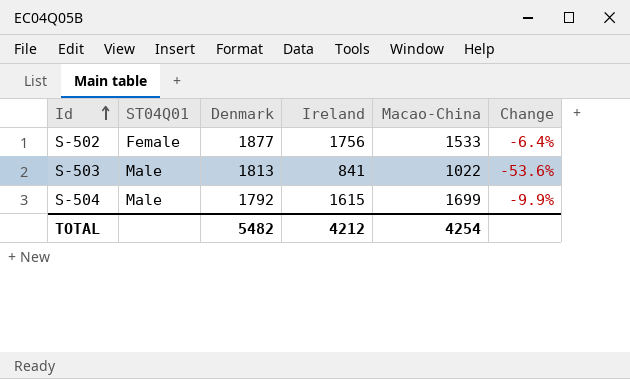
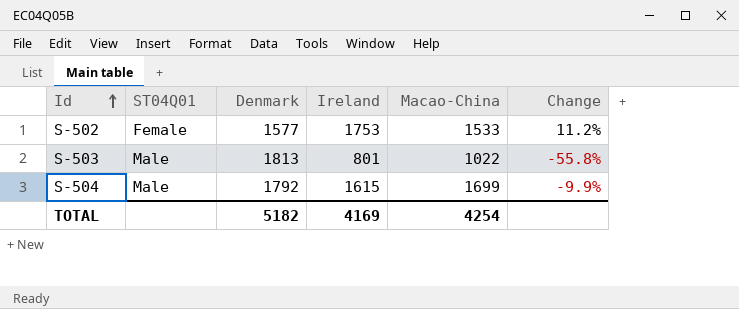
S-502 | Denmark: 1877 -> 1577
S-502 | Ireland: 1756 -> 1753
S-502 | Change: -6.4% -> 11.2%
S-503 | Ireland: 841 -> 801
S-503 | Change: -53.6% -> -55.8%
TOTAL | Denmark: 5482 -> 5182
TOTAL | Ireland: 4212 -> 4169

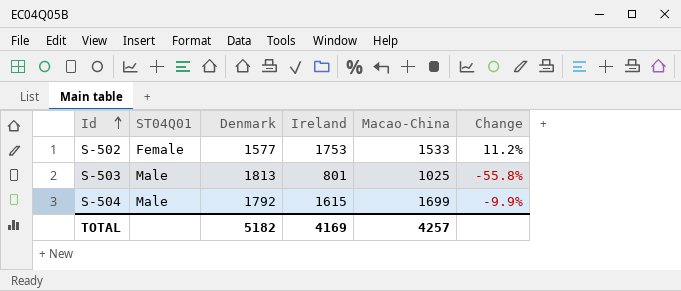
S-503 | Macao-China: 1022 -> 1025
TOTAL | Macao-China: 4254 -> 4257

